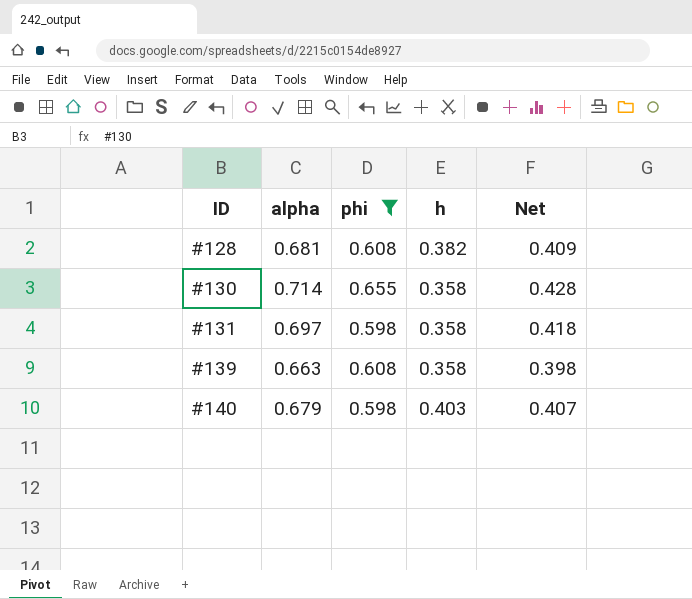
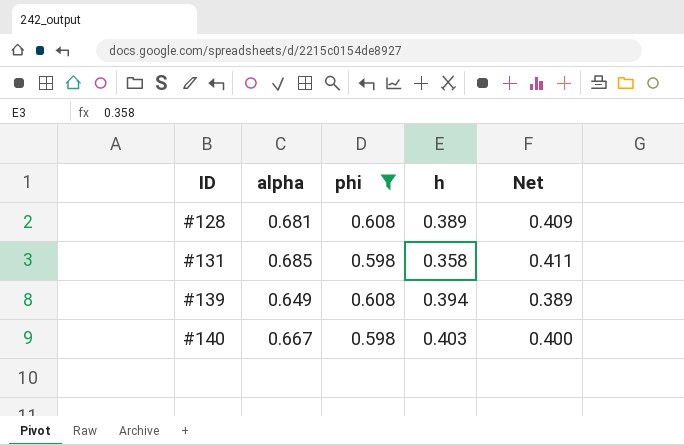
row #130: 0.714 | 0.655 | 0.358 | 0.428 -> none
#128 | h: 0.382 -> 0.389
#131 | alpha: 0.697 -> 0.685
#131 | Net: 0.418 -> 0.411
#139 | alpha: 0.663 -> 0.649
#139 | h: 0.358 -> 0.394
#139 | Net: 0.398 -> 0.389
#140 | alpha: 0.679 -> 0.667
#140 | Net: 0.407 -> 0.400

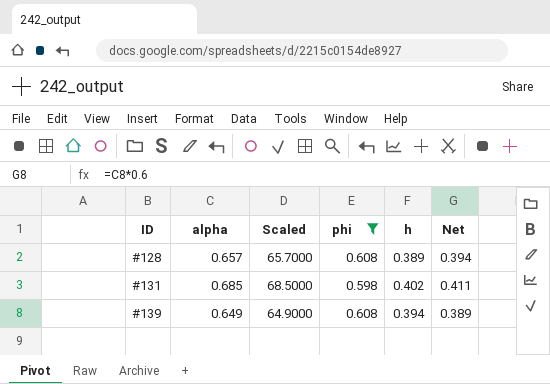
column Scaled | formula: none -> [alpha] * 100
row #140: 0.667 | 0.598 | 0.403 | 0.400 -> none
#128 | alpha: 0.681 -> 0.657
#128 | Net: 0.409 -> 0.394
#131 | h: 0.358 -> 0.402

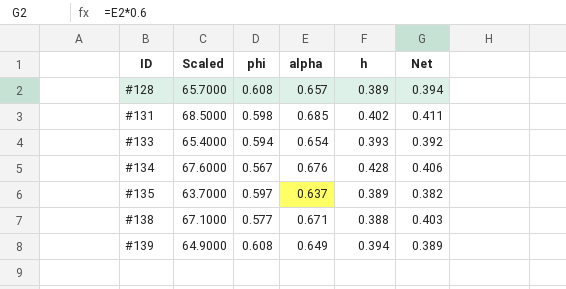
filter: phi >= 0.598 -> none
column alpha | position: 2 -> 4

